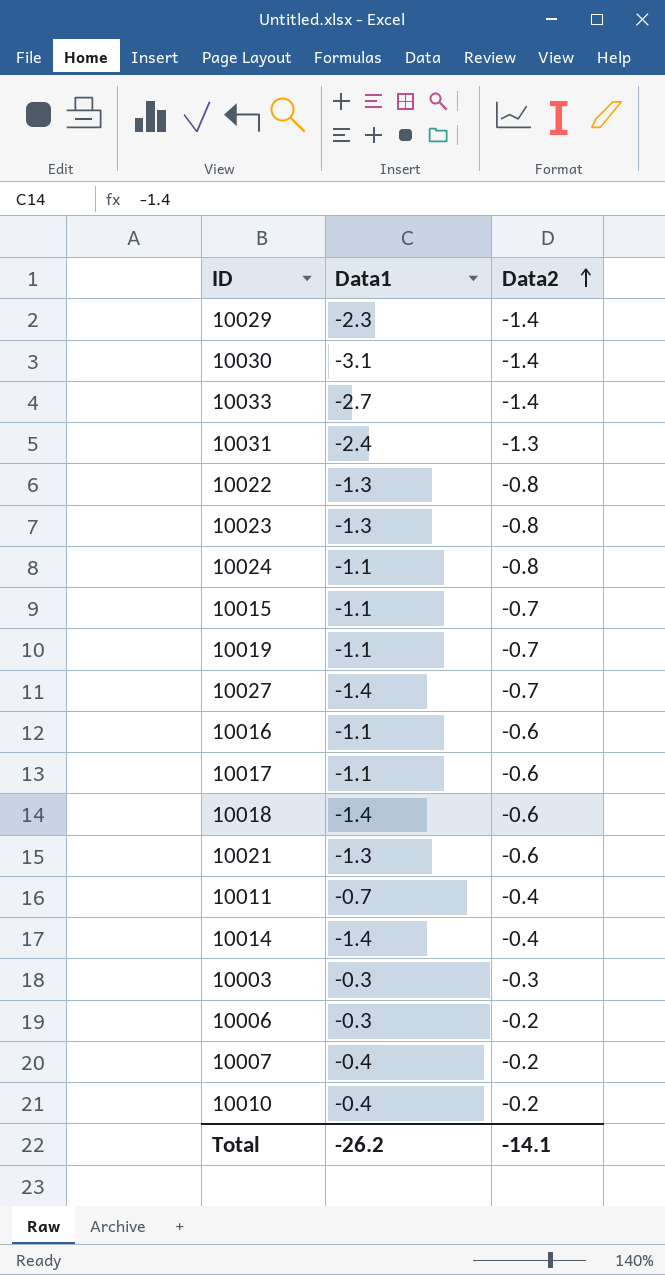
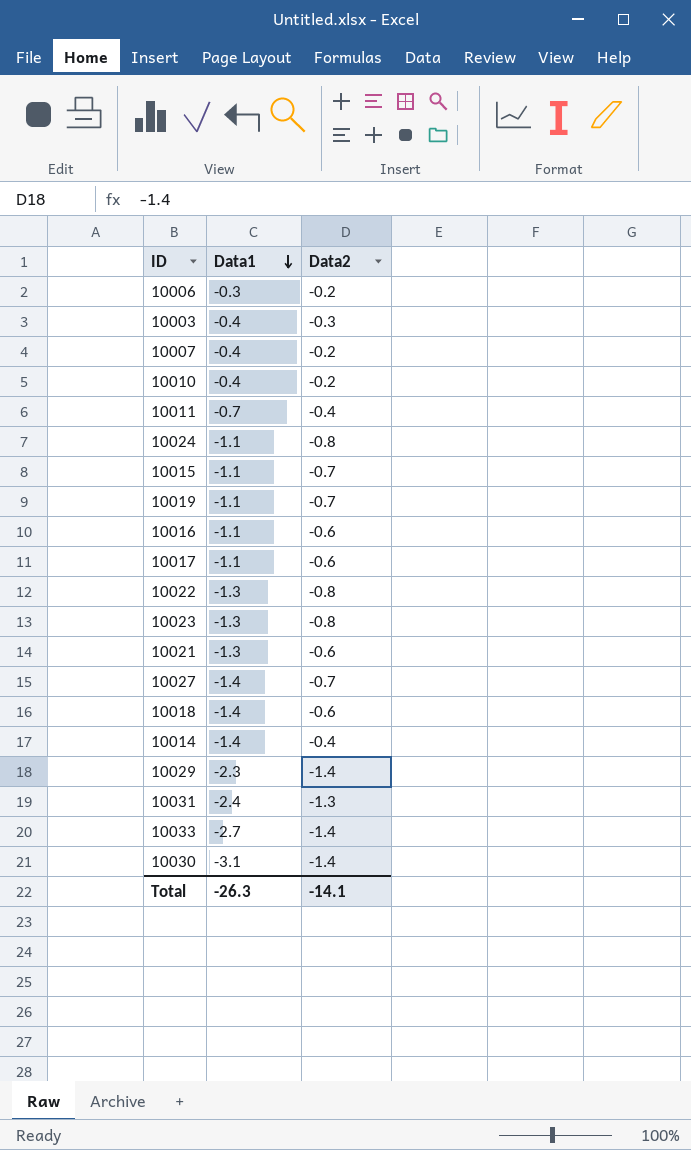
row order: Data2 ascending -> Data1 descending
10003 | Data1: -0.3 -> -0.4
Total | Data1: -26.2 -> -26.3

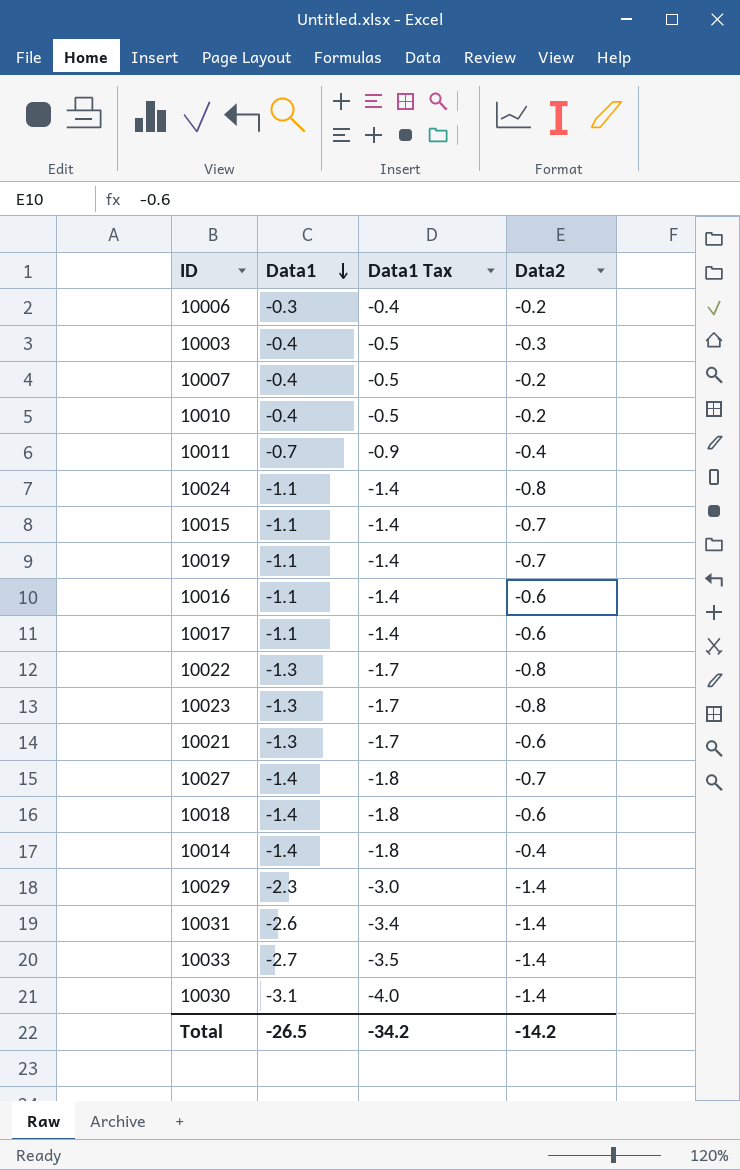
column Data1 Tax | formula: none -> [Data1] * 1.3
10031 | Data1: -2.4 -> -2.6
10031 | Data2: -1.3 -> -1.4
Total | Data1: -26.3 -> -26.5
Total | Data2: -14.1 -> -14.2

